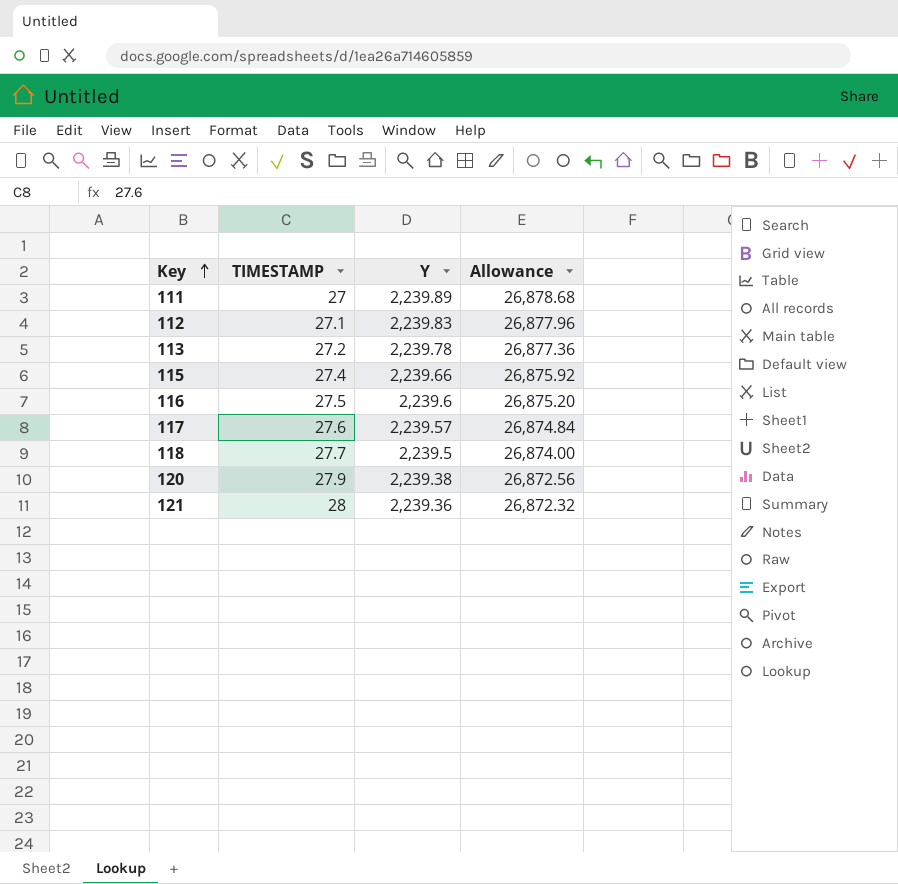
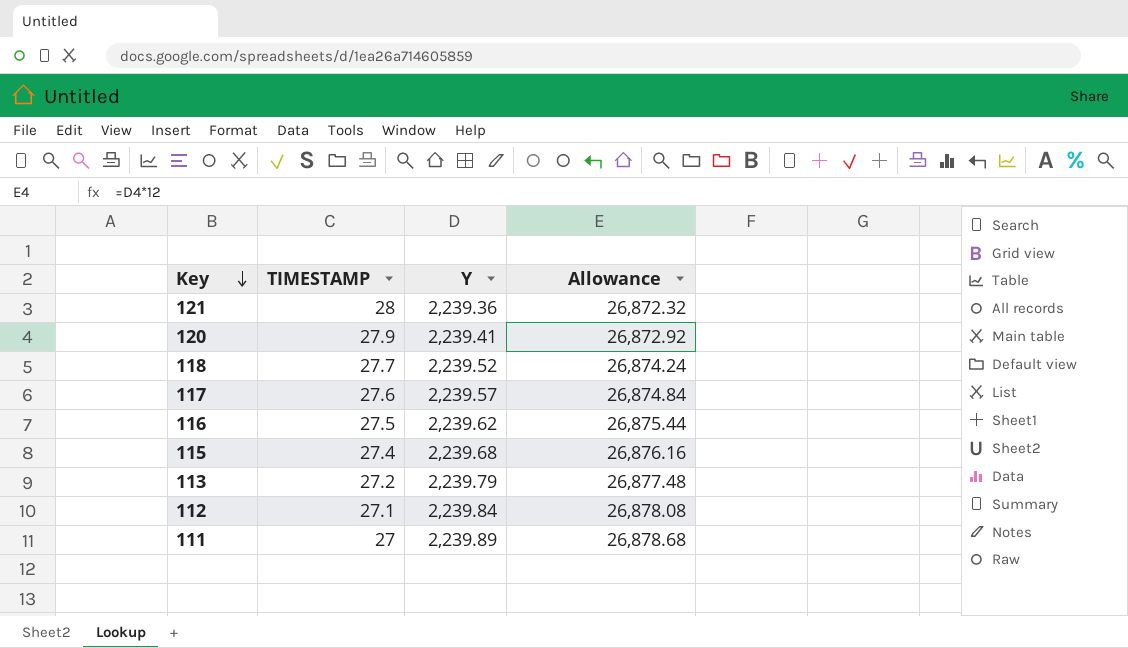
row order: Key ascending -> Key descending
120 | Y: 2,239.38 -> 2,239.41
120 | Allowance: 26,872.56 -> 26,872.92
118 | Y: 2,239.5 -> 2,239.52
118 | Allowance: 26,874.00 -> 26,874.24
116 | Y: 2,239.6 -> 2,239.62
116 | Allowance: 26,875.20 -> 26,875.44
115 | Y: 2,239.66 -> 2,239.68
115 | Allowance: 26,875.92 -> 26,876.16
113 | Y: 2,239.78 -> 2,239.79
113 | Allowance: 26,877.36 -> 26,877.48
112 | Y: 2,239.83 -> 2,239.84
112 | Allowance: 26,877.96 -> 26,878.08

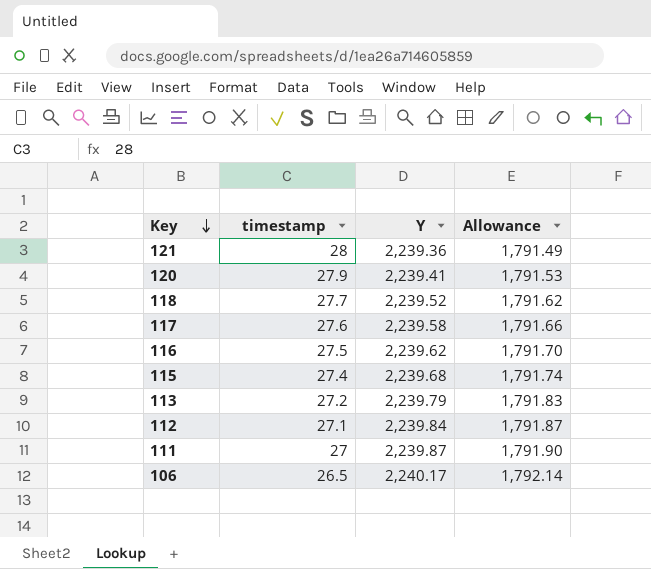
column name: TIMESTAMP -> timestamp
column Allowance | formula: [Y] * 12 -> [Y] * 0.8
117 | Y: 2,239.57 -> 2,239.58
111 | Y: 2,239.89 -> 2,239.87
row 106: none -> 26.5 | 2,240.17 | 1,792.14

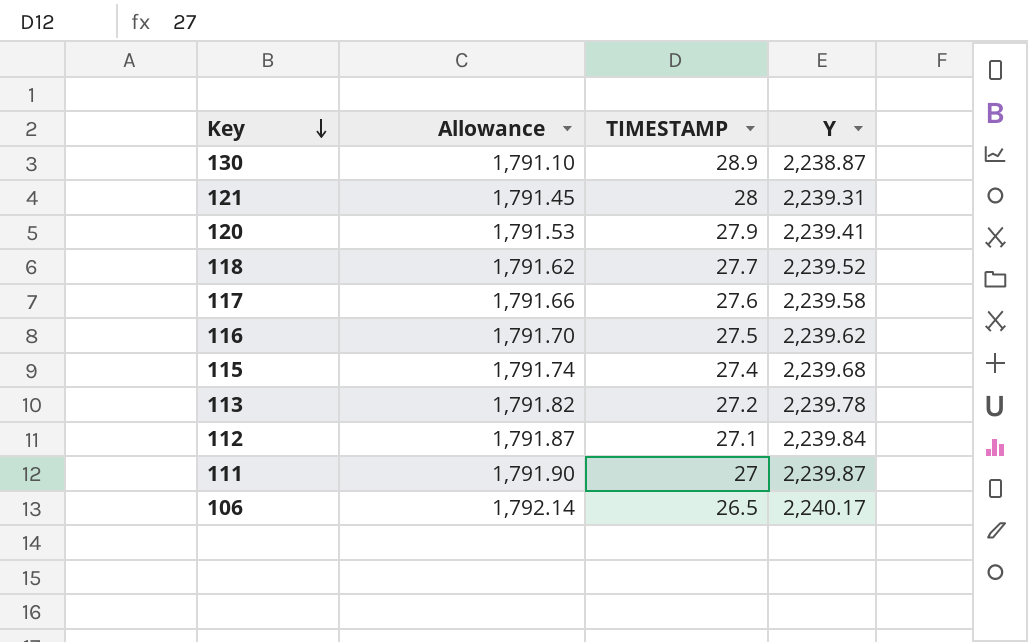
column Allowance | position: 4 -> 2
column name: timestamp -> TIMESTAMP
row 130: none -> 1,791.10 | 28.9 | 2,238.87
121 | Allowance: 1,791.49 -> 1,791.45
121 | Y: 2,239.36 -> 2,239.31
113 | Allowance: 1,791.83 -> 1,791.82
113 | Y: 2,239.79 -> 2,239.78

